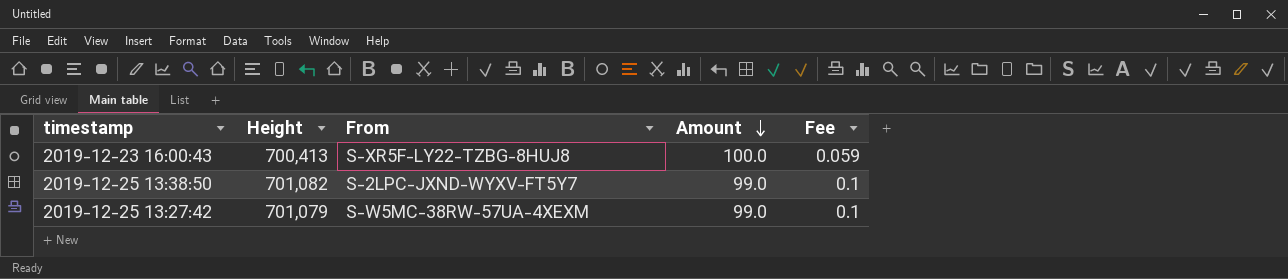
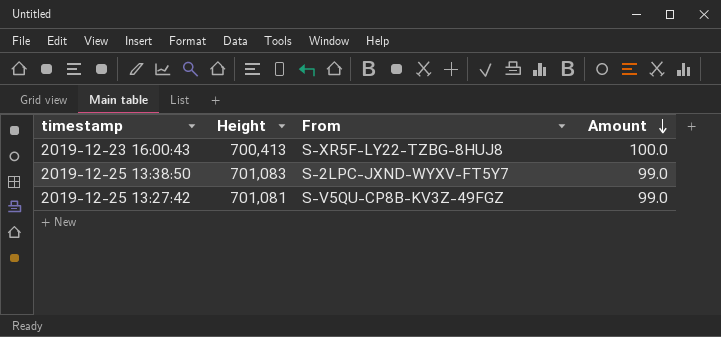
column Fee | position: 5 -> none
2019-12-25 13:38:50 | Height: 701,082 -> 701,083
2019-12-25 13:27:42 | Height: 701,079 -> 701,081
2019-12-25 13:27:42 | From: S-W5MC-38RW-57UA-4XEXM -> S-V5QU-CP8B-KV3Z-49FGZ

